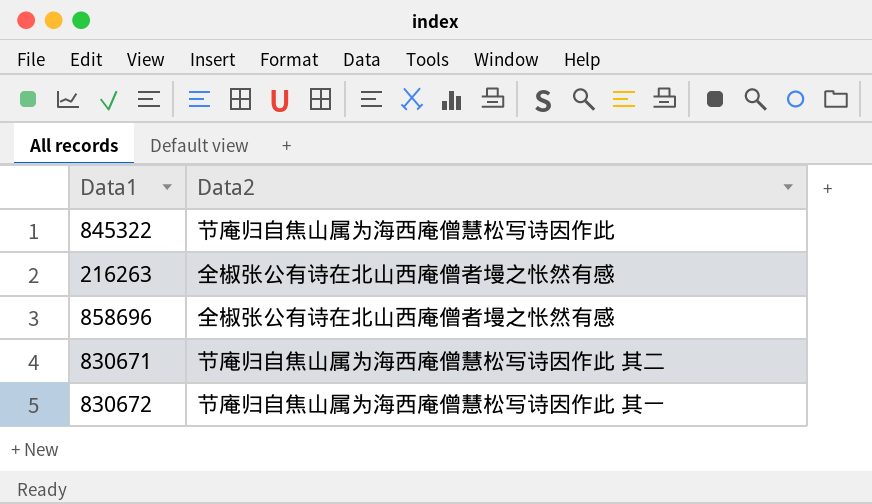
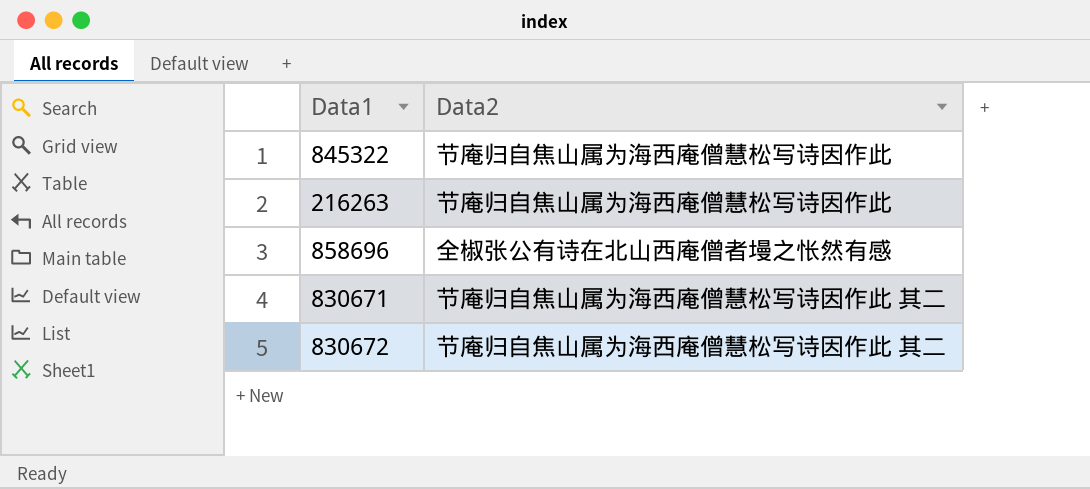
216263 | Data2: 全椒张公有诗在北山西庵僧者墁之怅然有感 -> 节庵归自焦山属为海西庵僧慧松写诗因作此
830672 | Data2: 节庵归自焦山属为海西庵僧慧松写诗因作此 其一 -> 节庵归自焦山属为海西庵僧慧松写诗因作此 其二

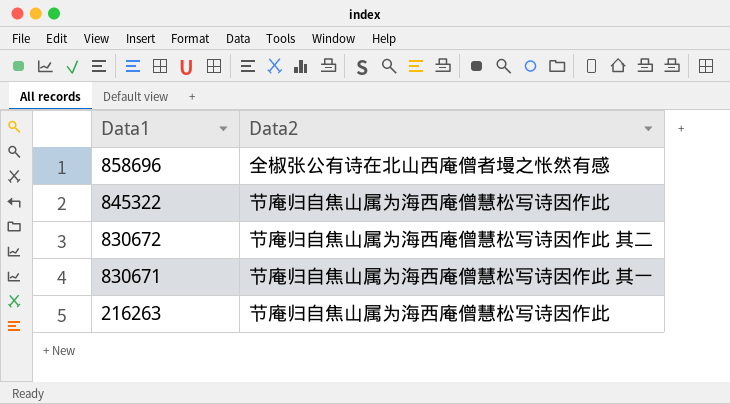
row order: none -> Data1 descending
830671 | Data2: 节庵归自焦山属为海西庵僧慧松写诗因作此 其二 -> 节庵归自焦山属为海西庵僧慧松写诗因作此 其一

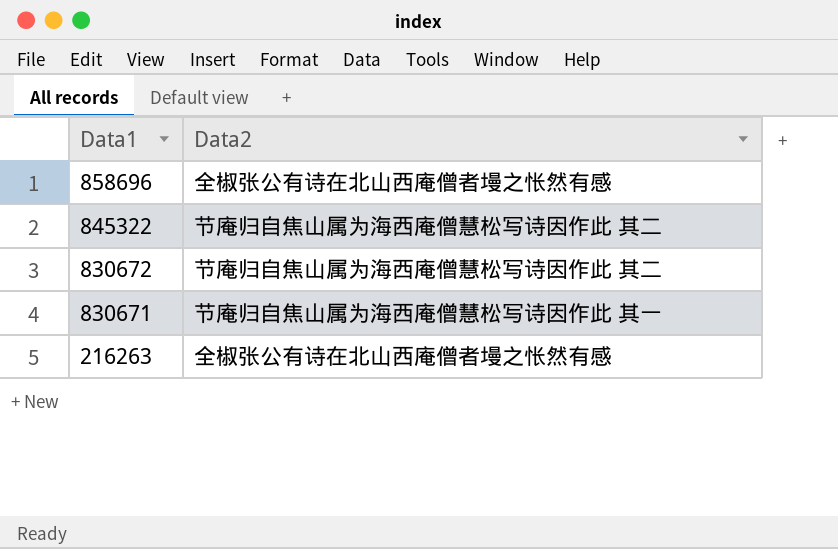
845322 | Data2: 节庵归自焦山属为海西庵僧慧松写诗因作此 -> 节庵归自焦山属为海西庵僧慧松写诗因作此 其二
216263 | Data2: 节庵归自焦山属为海西庵僧慧松写诗因作此 -> 全椒张公有诗在北山西庵僧者墁之怅然有感

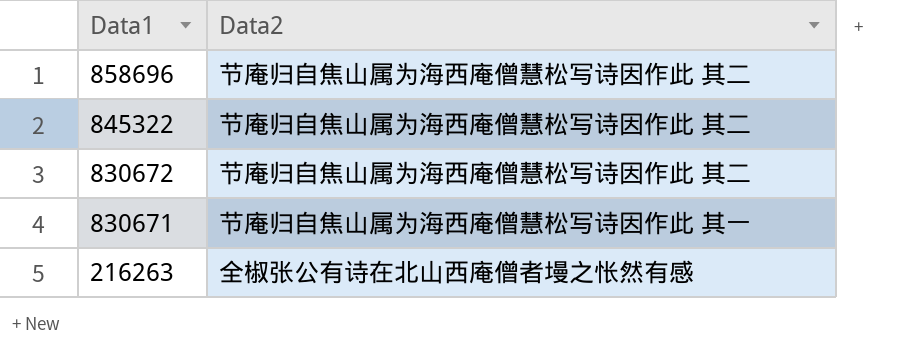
858696 | Data2: 全椒张公有诗在北山西庵僧者墁之怅然有感 -> 节庵归自焦山属为海西庵僧慧松写诗因作此 其二

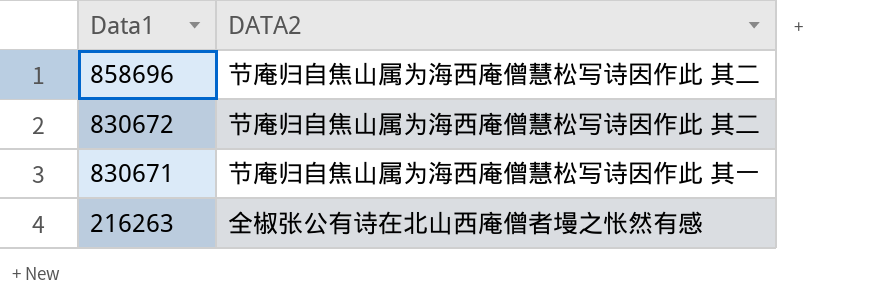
column name: Data2 -> DATA2
row 845322: 节庵归自焦山属为海西庵僧慧松写诗因作此 其二 -> none

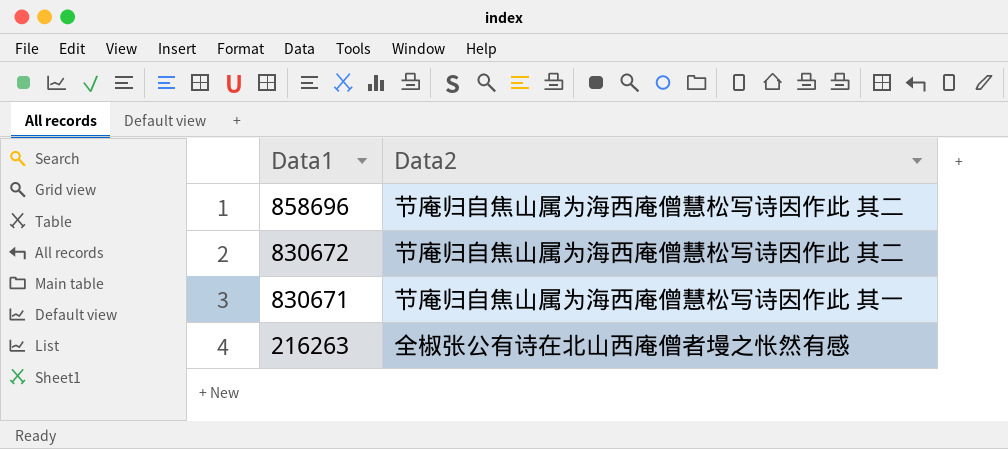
column name: DATA2 -> Data2

